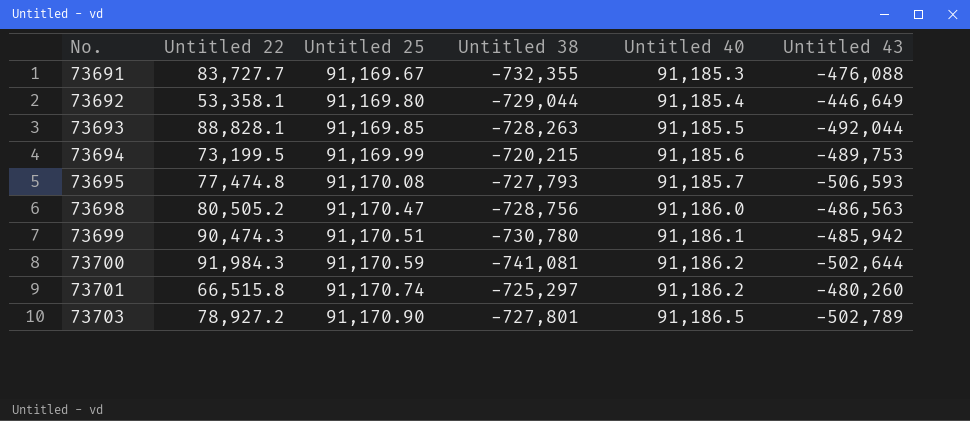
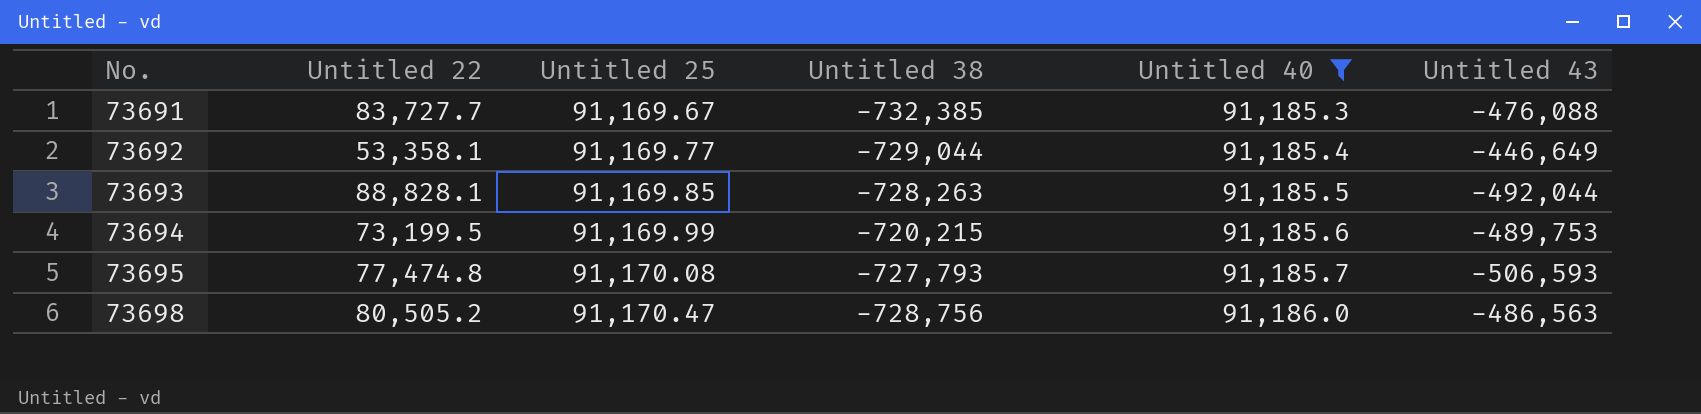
filter: none -> Untitled 40 <= 91,186.0
73691 | Untitled 38: -732,355 -> -732,385
73692 | Untitled 25: 91,169.80 -> 91,169.77

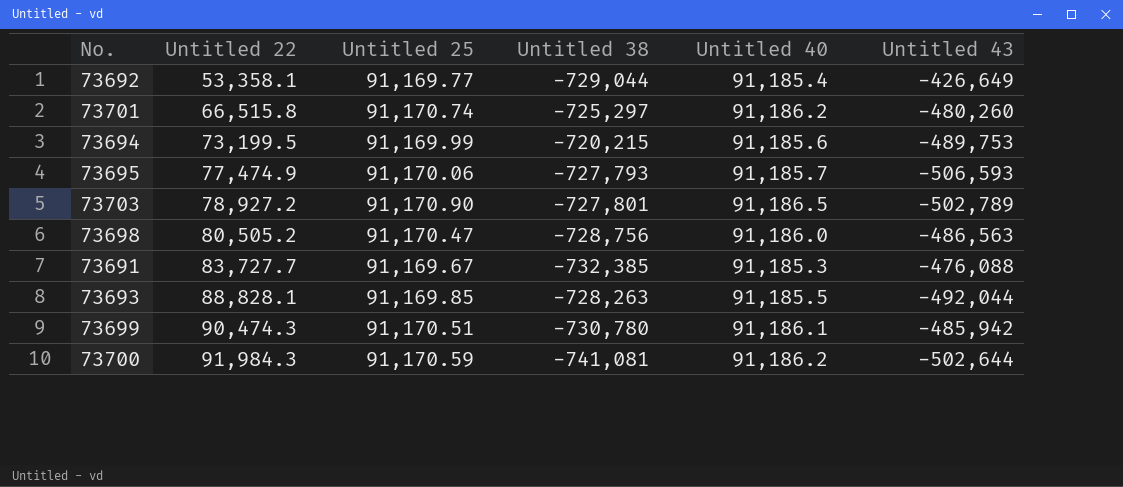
filter: Untitled 40 <= 91,186.0 -> none
row order: No. ascending -> Untitled 22 ascending
73692 | Untitled 43: -446,649 -> -426,649
73695 | Untitled 22: 77,474.8 -> 77,474.9
73695 | Untitled 25: 91,170.08 -> 91,170.06

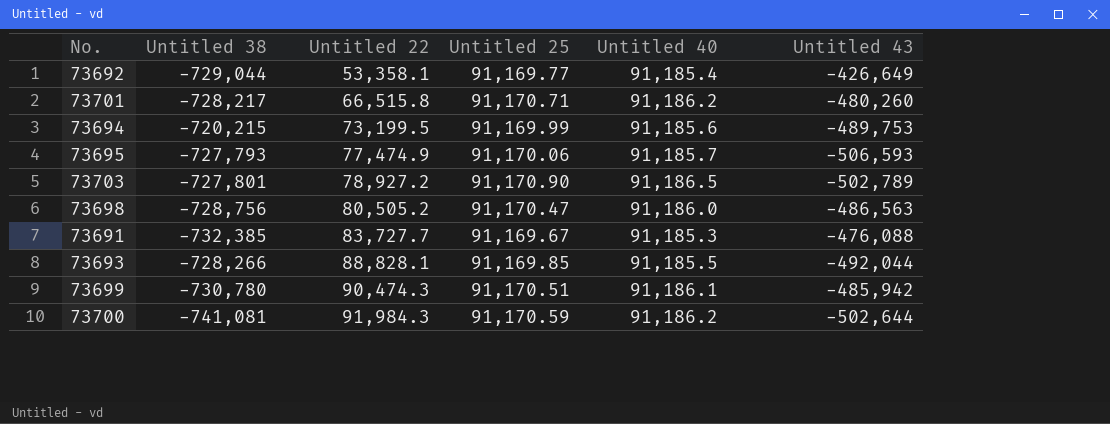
column Untitled 38 | position: 4 -> 2
73701 | Untitled 38: -725,297 -> -728,217
73701 | Untitled 25: 91,170.74 -> 91,170.71
73693 | Untitled 38: -728,263 -> -728,266

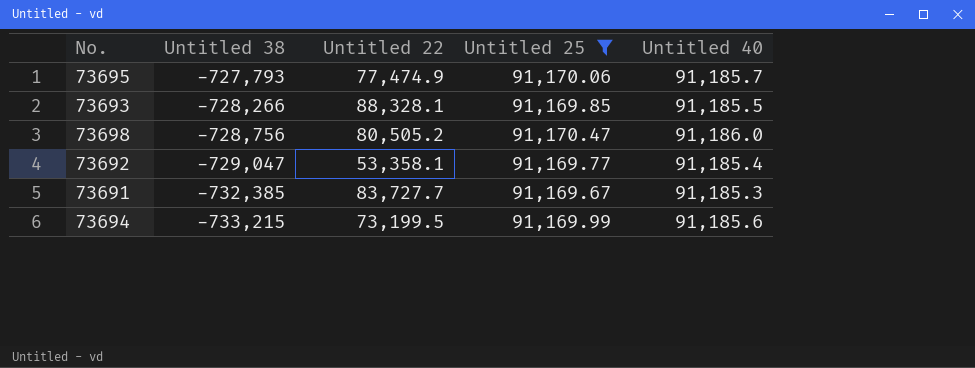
filter: none -> Untitled 25 <= 91,170.47
row order: Untitled 22 ascending -> Untitled 38 descending
column Untitled 43 | position: 6 -> none
73693 | Untitled 22: 88,828.1 -> 88,328.1
73692 | Untitled 38: -729,044 -> -729,047
73694 | Untitled 38: -720,215 -> -733,215

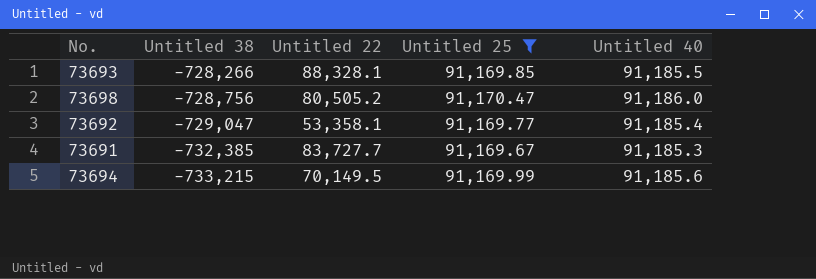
row 73695: -727,793 | 77,474.9 | 91,170.06 | 91,185.7 -> none
73694 | Untitled 22: 73,199.5 -> 70,149.5

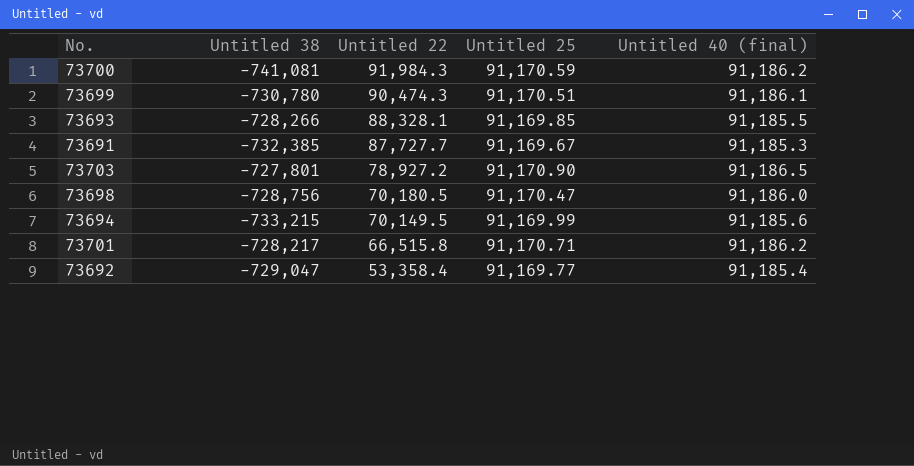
filter: Untitled 25 <= 91,170.47 -> none
row order: Untitled 38 descending -> Untitled 22 descending
column name: Untitled 40 -> Untitled 40 (final)
73691 | Untitled 22: 83,727.7 -> 87,727.7
73698 | Untitled 22: 80,505.2 -> 70,180.5
73692 | Untitled 22: 53,358.1 -> 53,358.4

